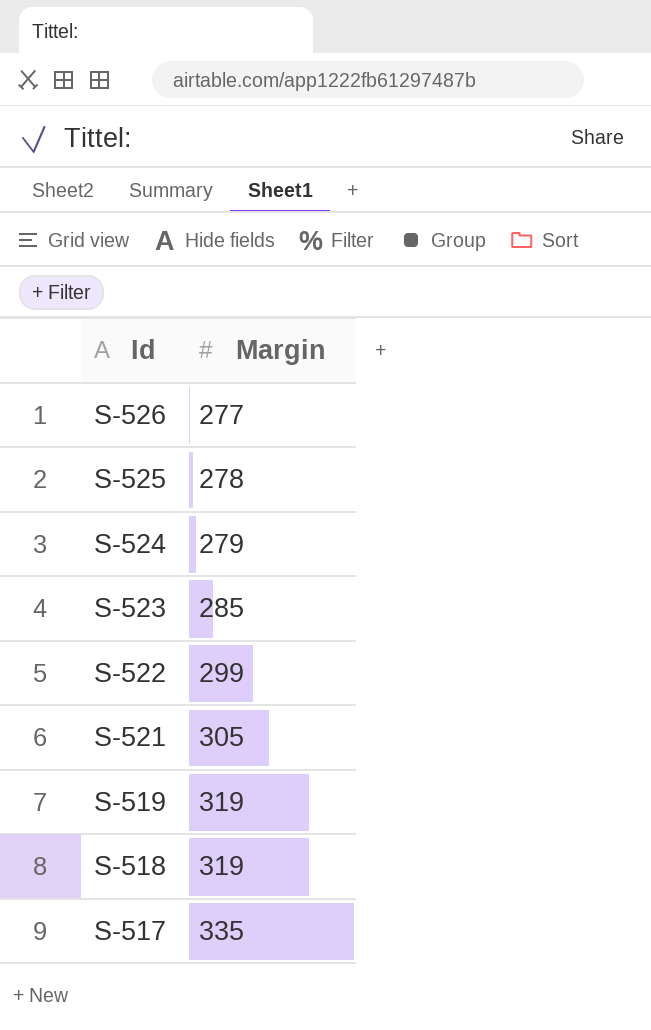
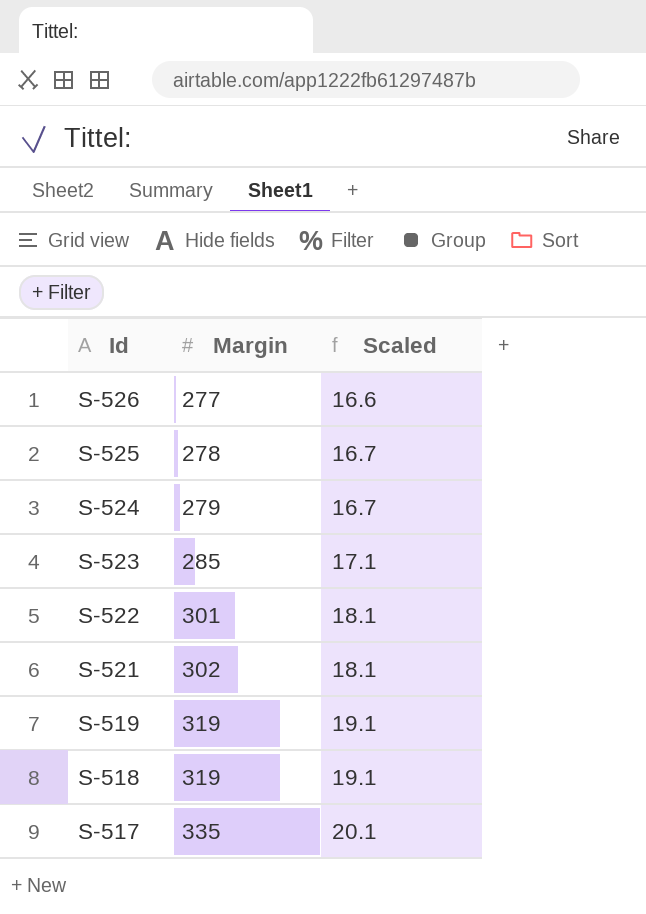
column Scaled | formula: none -> [Margin] * 0.06
S-522 | Margin: 299 -> 301
S-521 | Margin: 305 -> 302

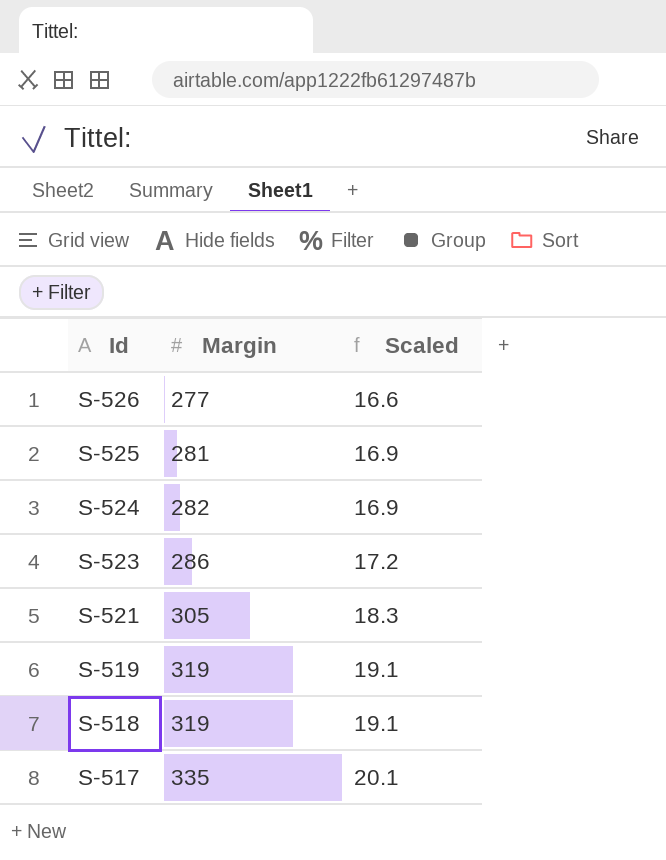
row S-522: 301 | 18.1 -> none
S-525 | Margin: 278 -> 281
S-525 | Scaled: 16.7 -> 16.9
S-524 | Margin: 279 -> 282
S-524 | Scaled: 16.7 -> 16.9
S-523 | Margin: 285 -> 286
S-523 | Scaled: 17.1 -> 17.2
S-521 | Margin: 302 -> 305
S-521 | Scaled: 18.1 -> 18.3

